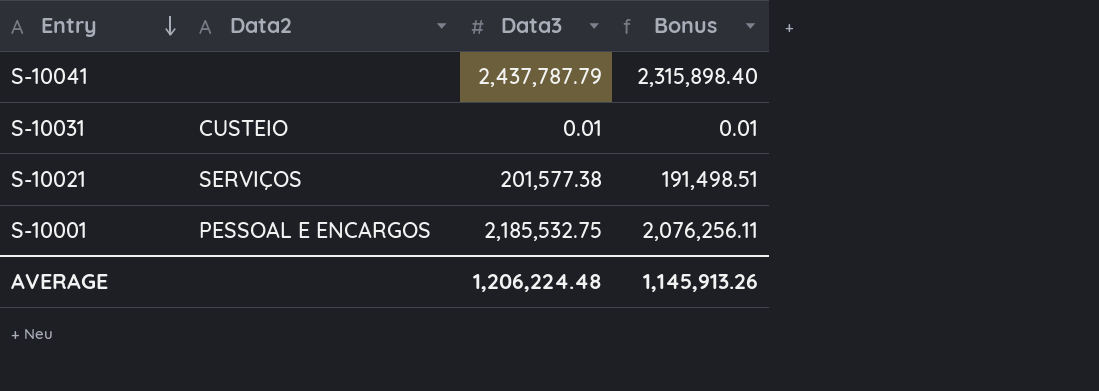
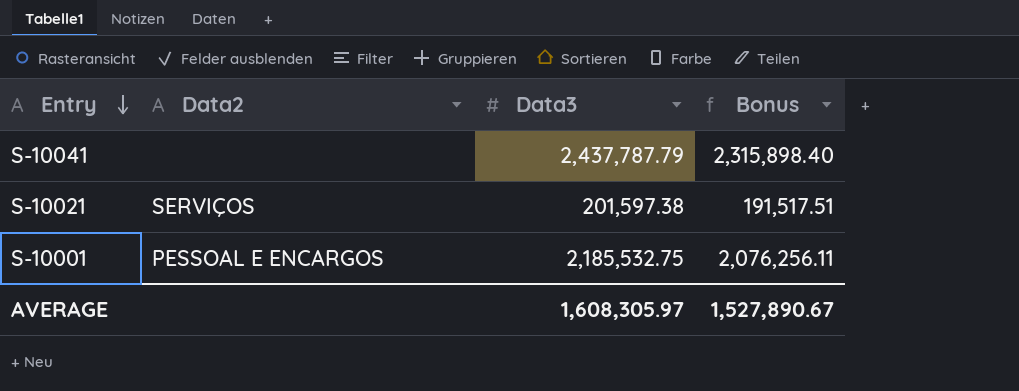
row S-10031: CUSTEIO | 0.01 | 0.01 -> none
S-10021 | Data3: 201,577.38 -> 201,597.38
S-10021 | Bonus: 191,498.51 -> 191,517.51
AVERAGE | Data3: 1,206,224.48 -> 1,608,305.97
AVERAGE | Bonus: 1,145,913.26 -> 1,527,890.67

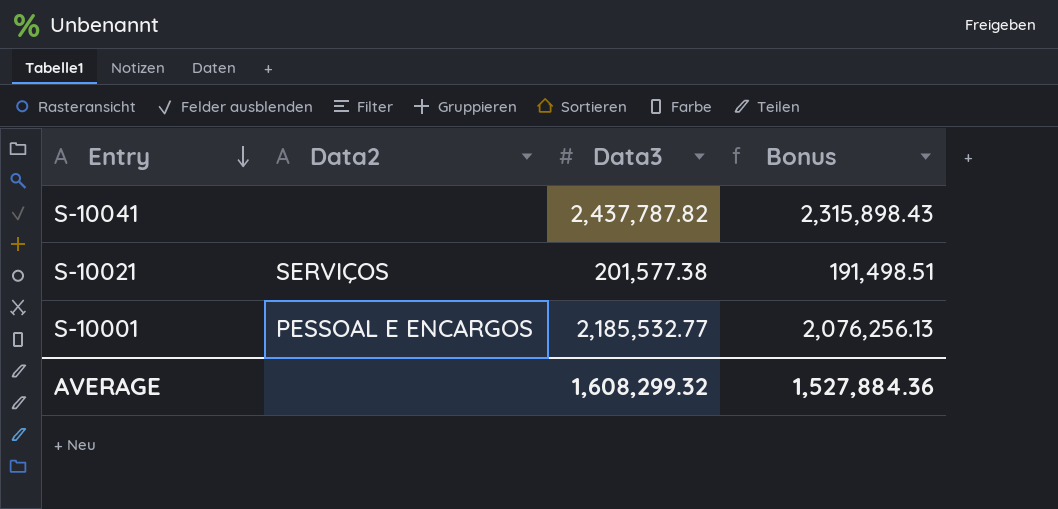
S-10041 | Data3: 2,437,787.79 -> 2,437,787.82
S-10041 | Bonus: 2,315,898.40 -> 2,315,898.43
S-10021 | Data3: 201,597.38 -> 201,577.38
S-10021 | Bonus: 191,517.51 -> 191,498.51
S-10001 | Data3: 2,185,532.75 -> 2,185,532.77
S-10001 | Bonus: 2,076,256.11 -> 2,076,256.13
AVERAGE | Data3: 1,608,305.97 -> 1,608,299.32
AVERAGE | Bonus: 1,527,890.67 -> 1,527,884.36

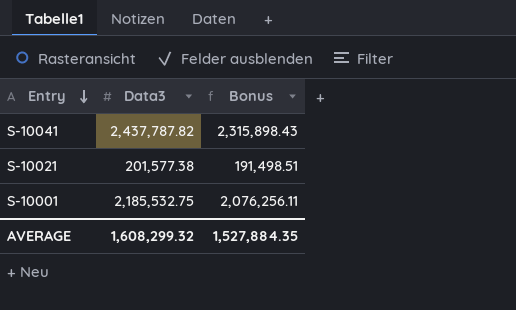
column Data2 | position: 2 -> none
S-10001 | Data3: 2,185,532.77 -> 2,185,532.75
S-10001 | Bonus: 2,076,256.13 -> 2,076,256.11
AVERAGE | Bonus: 1,527,884.36 -> 1,527,884.35

